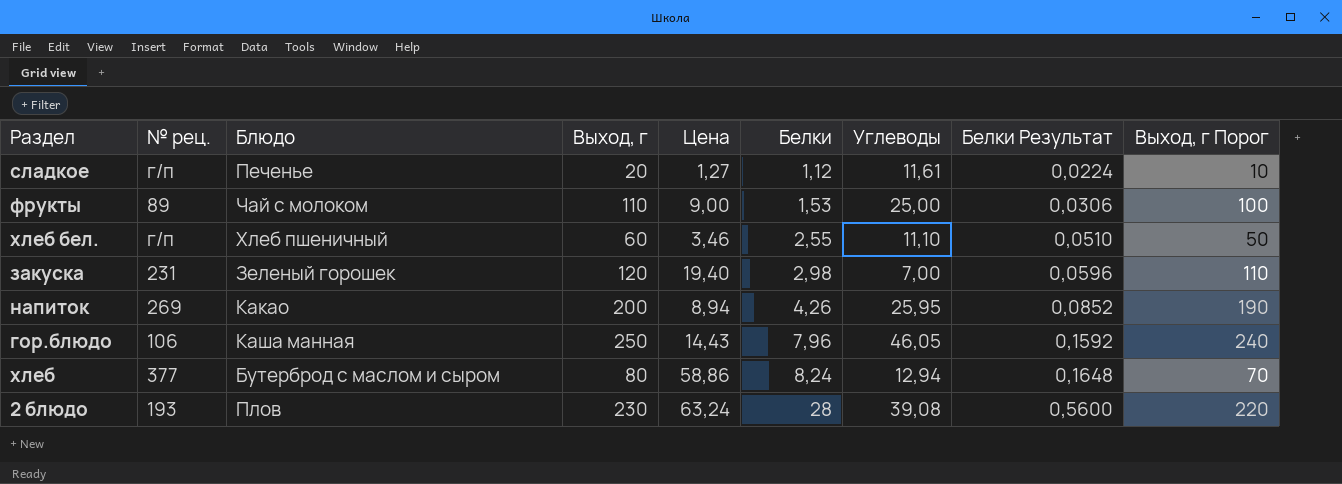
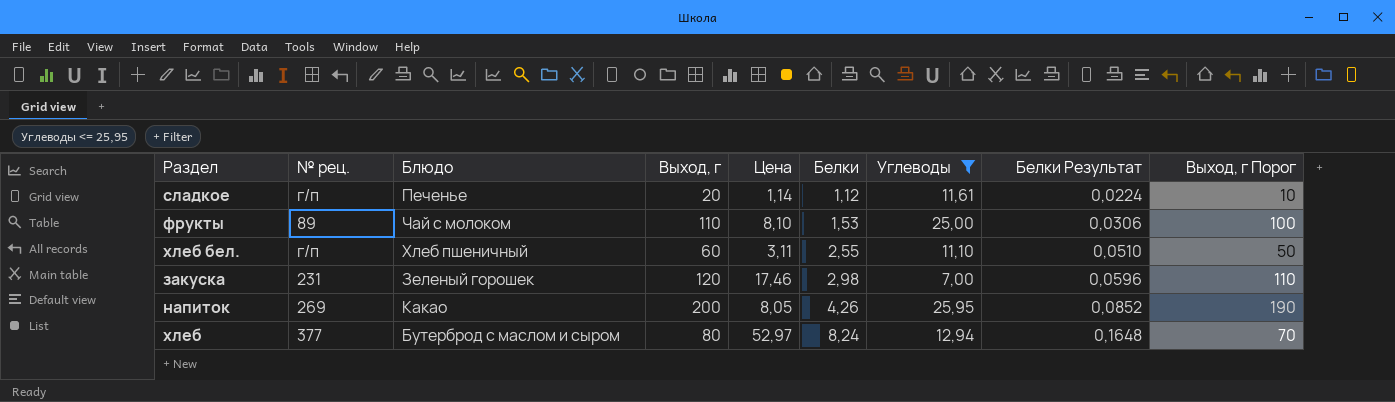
filter: none -> Углеводы <= 25,95
сладкое | Цена: 1,27 -> 1,14
фрукты | Цена: 9,00 -> 8,10
хлеб бел. | Цена: 3,46 -> 3,11
закуска | Цена: 19,40 -> 17,46
напиток | Цена: 8,94 -> 8,05
хлеб | Цена: 58,86 -> 52,97

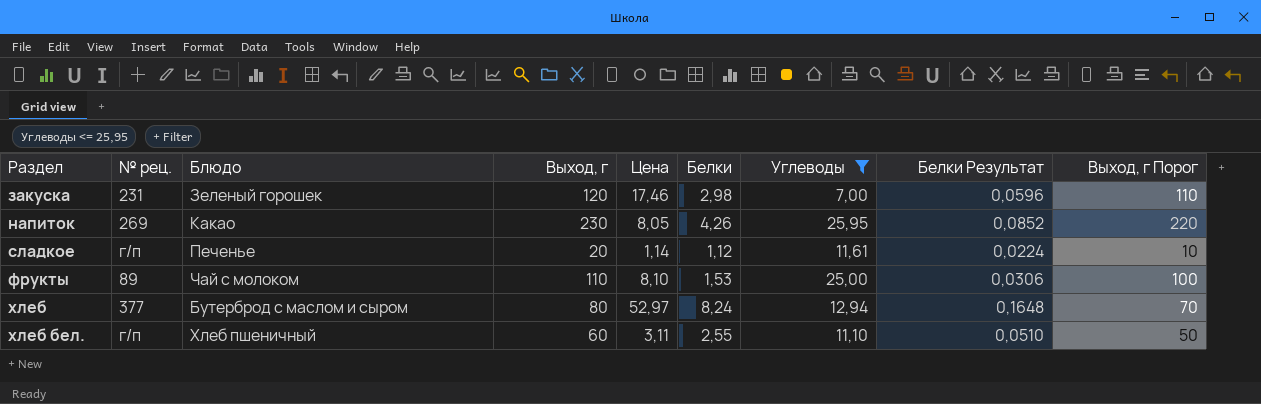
row order: Белки ascending -> Раздел ascending
напиток | Выход, г: 200 -> 230
напиток | Выход, г Порог: 190 -> 220

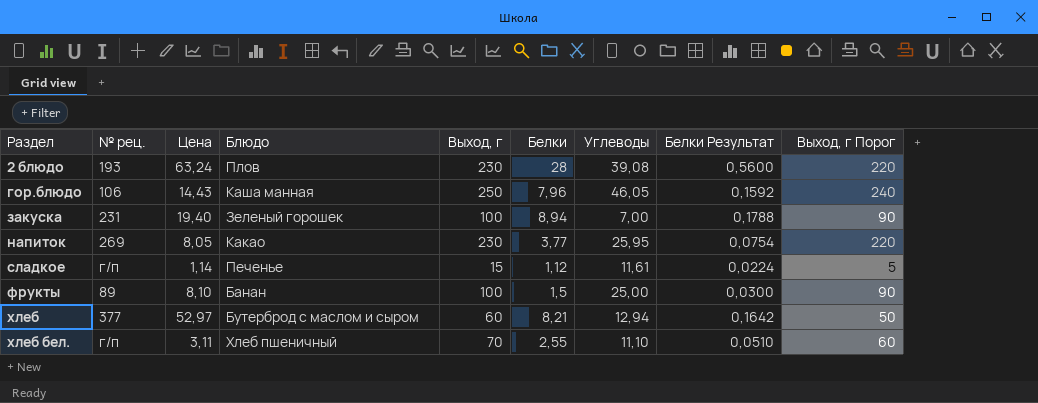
filter: Углеводы <= 25,95 -> none
column Цена | position: 5 -> 3
закуска | Цена: 17,46 -> 19,40
закуска | Выход, г: 120 -> 100
закуска | Белки: 2,98 -> 8,94
закуска | Белки Результат: 0,0596 -> 0,1788
закуска | Выход, г Порог: 110 -> 90
напиток | Белки: 4,26 -> 3,77
напиток | Белки Результат: 0,0852 -> 0,0754
сладкое | Выход, г: 20 -> 15
сладкое | Выход, г Порог: 10 -> 5
фрукты | Блюдо: Чай с молоком -> Банан
фрукты | Выход, г: 110 -> 100
фрукты | Белки: 1,53 -> 1,5
фрукты | Белки Результат: 0,0306 -> 0,0300
фрукты | Выход, г Порог: 100 -> 90
хлеб | Выход, г: 80 -> 60
хлеб | Белки: 8,24 -> 8,21
хлеб | Белки Результат: 0,1648 -> 0,1642
хлеб | Выход, г Порог: 70 -> 50
хлеб бел. | Выход, г: 60 -> 70
хлеб бел. | Выход, г Порог: 50 -> 60

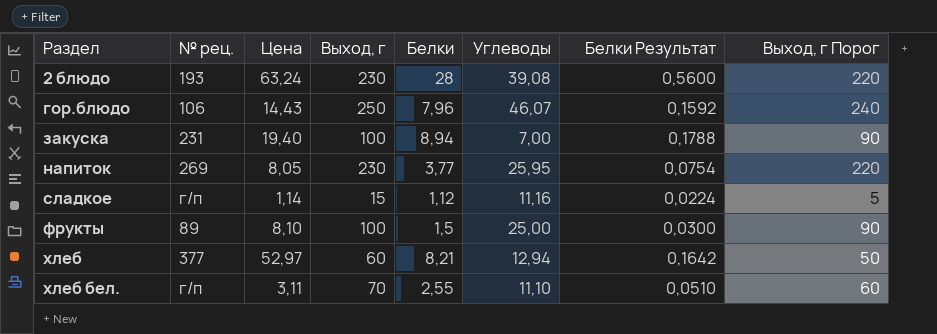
column Блюдо | position: 4 -> none
гор.блюдо | Углеводы: 46,05 -> 46,07
сладкое | Углеводы: 11,61 -> 11,16

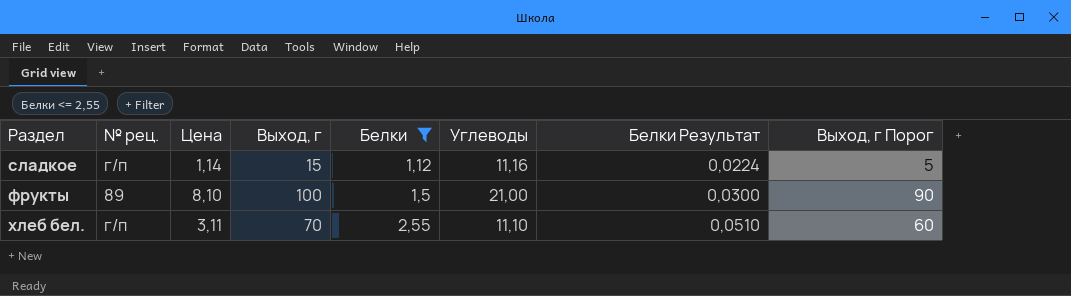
filter: none -> Белки <= 2,55
фрукты | Углеводы: 25,00 -> 21,00

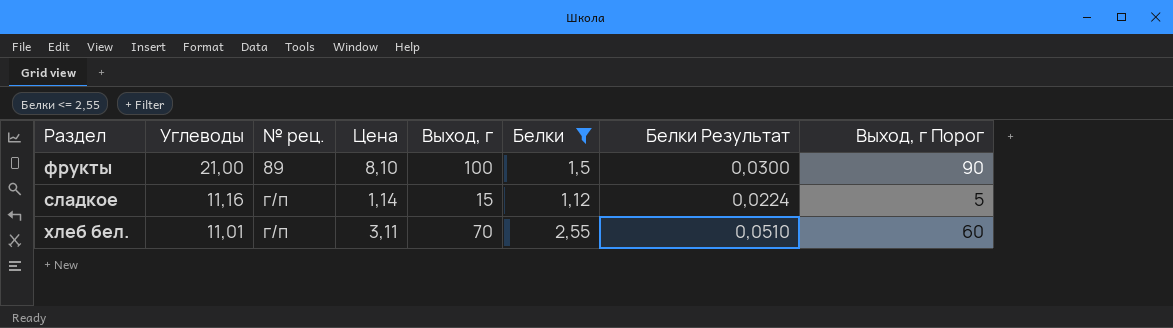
row order: Раздел ascending -> Углеводы descending
column Углеводы | position: 6 -> 2
хлеб бел. | Углеводы: 11,10 -> 11,01

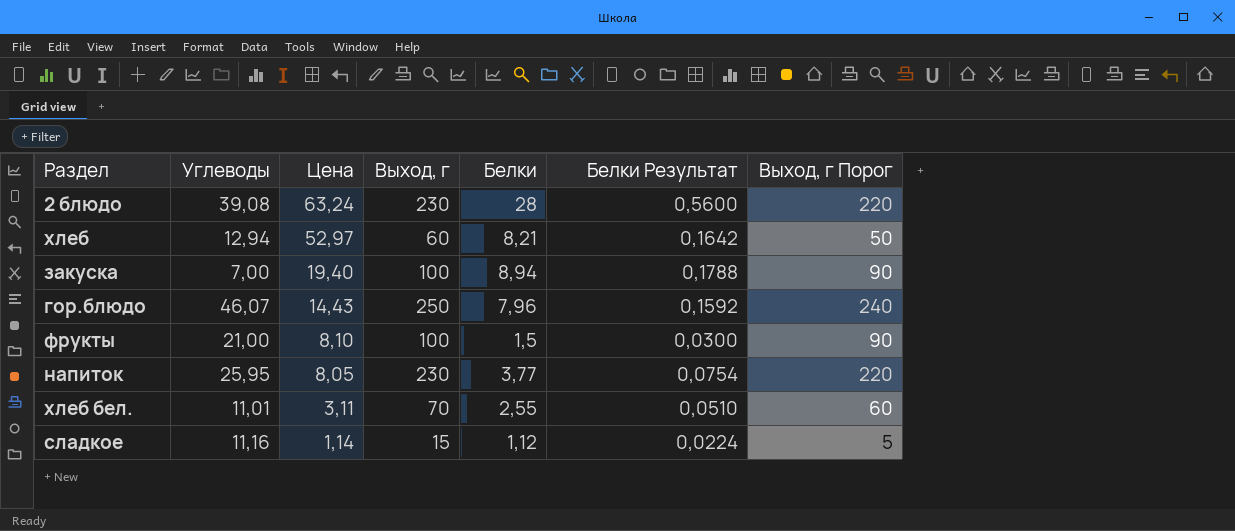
filter: Белки <= 2,55 -> none
row order: Углеводы descending -> Цена descending
column № рец. | position: 3 -> none

